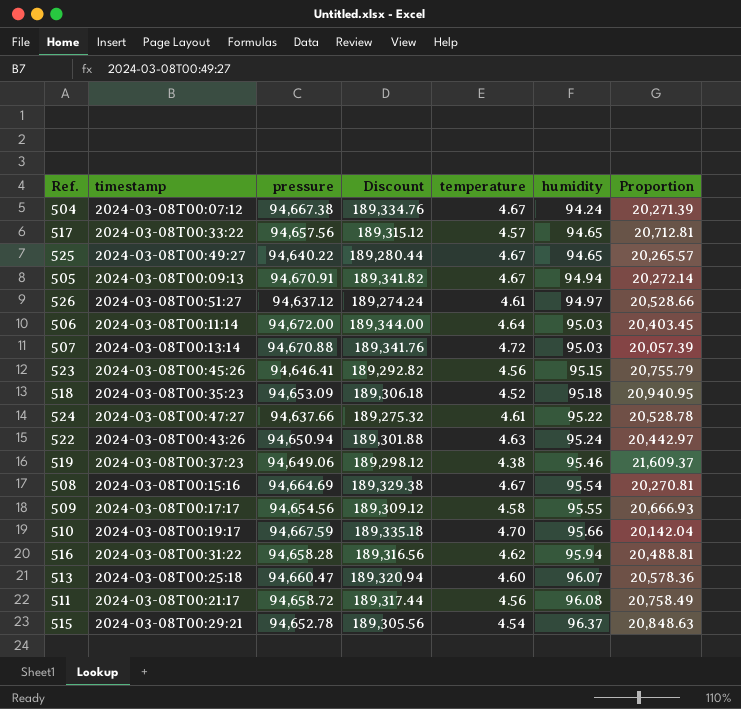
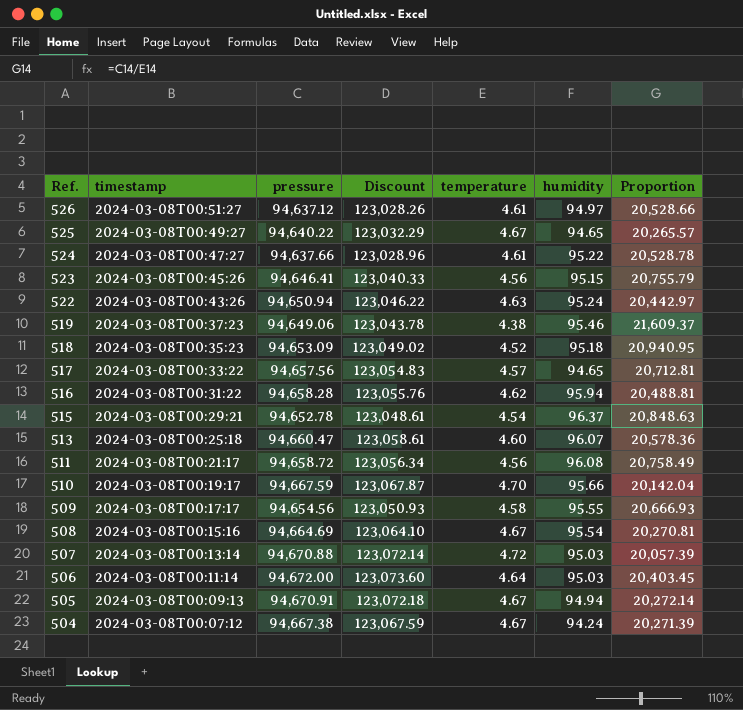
row order: humidity ascending -> Ref. descending
column Discount | formula: [pressure] * 2 -> [pressure] * 1.3

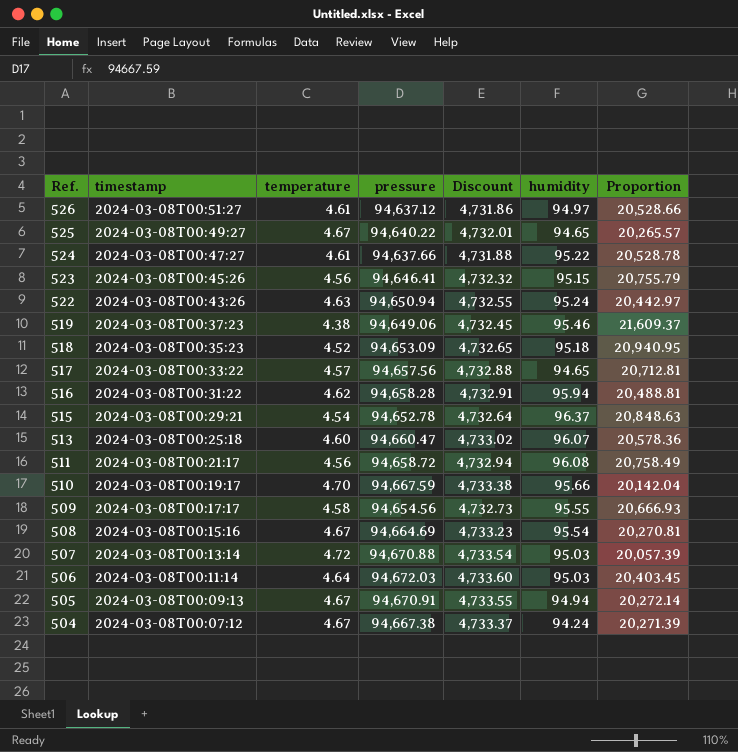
column temperature | position: 5 -> 3
column Discount | formula: [pressure] * 1.3 -> [pressure] * 0.05
506 | pressure: 94,672.00 -> 94,672.03

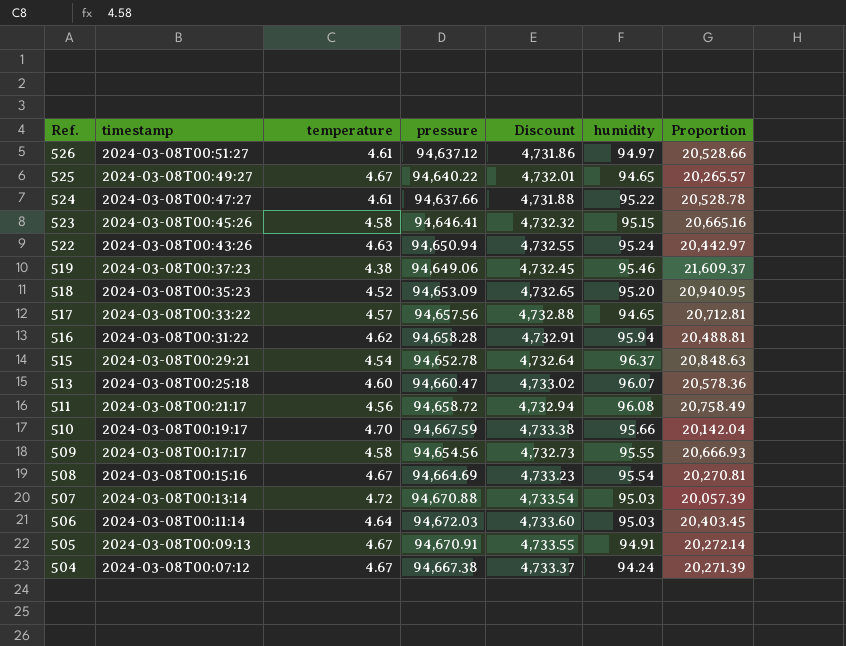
523 | temperature: 4.56 -> 4.58
523 | Proportion: 20,755.79 -> 20,665.16
518 | humidity: 95.18 -> 95.20
505 | humidity: 94.94 -> 94.91

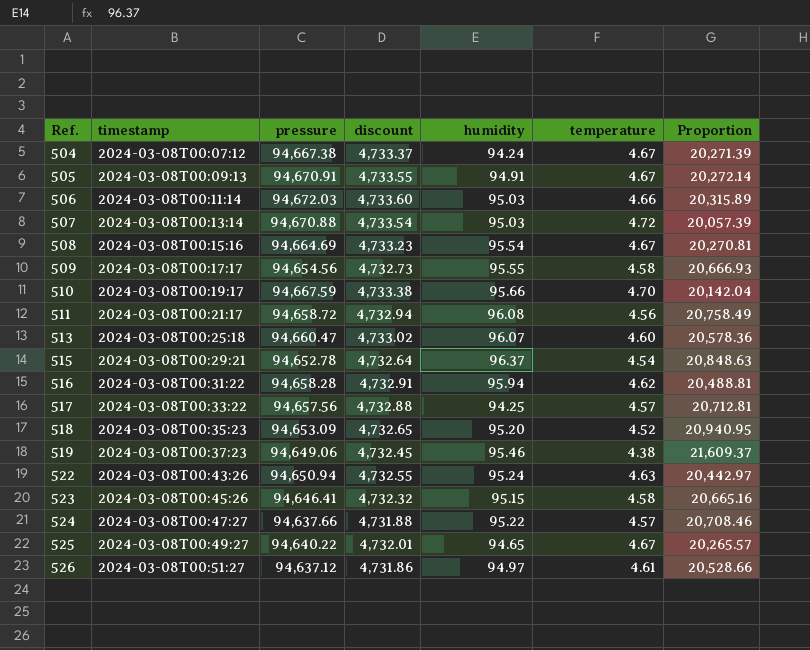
row order: Ref. descending -> Ref. ascending
column name: Discount -> discount
column temperature | position: 3 -> 6
506 | temperature: 4.64 -> 4.66
506 | Proportion: 20,403.45 -> 20,315.89
517 | humidity: 94.65 -> 94.25
524 | temperature: 4.61 -> 4.57
524 | Proportion: 20,528.78 -> 20,708.46

